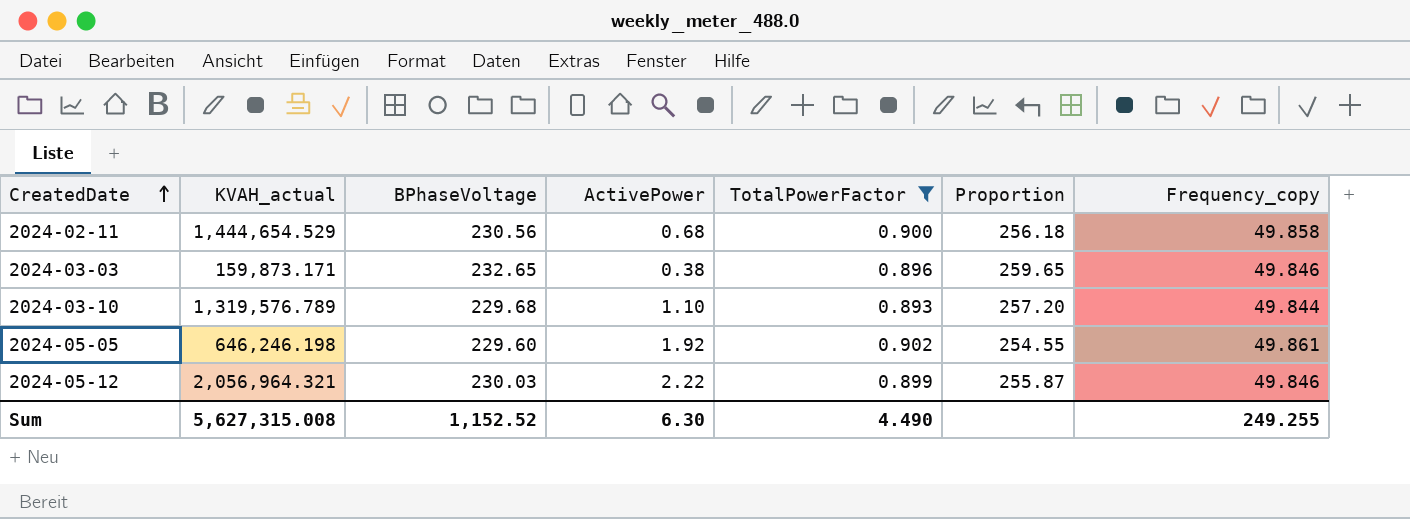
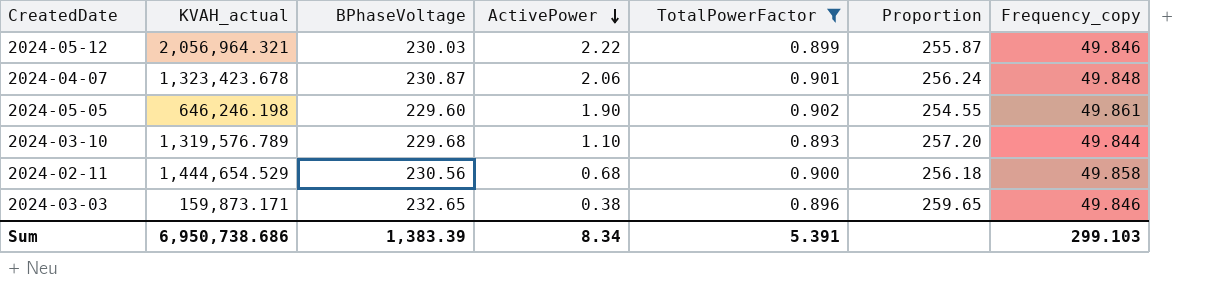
row order: CreatedDate ascending -> ActivePower descending
row 2024-04-07: none -> 1,323,423.678 | 230.87 | 2.06 | 0.901 | 256.24 | 49.848
2024-05-05 | ActivePower: 1.92 -> 1.90
Sum | KVAH_actual: 5,627,315.008 -> 6,950,738.686
Sum | BPhaseVoltage: 1,152.52 -> 1,383.39
Sum | ActivePower: 6.30 -> 8.34
Sum | TotalPowerFactor: 4.490 -> 5.391
Sum | Frequency_copy: 249.255 -> 299.103

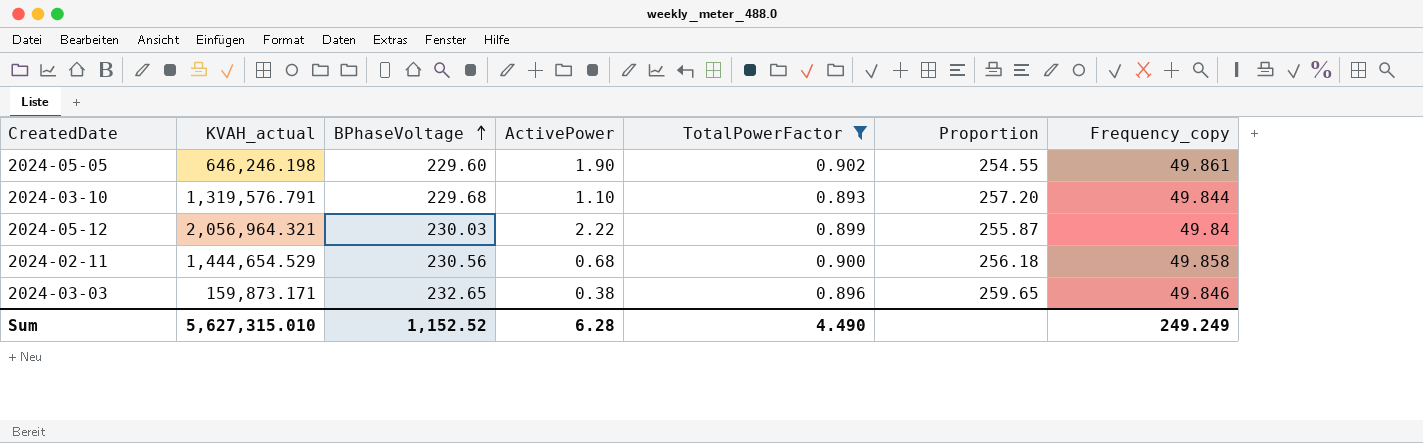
row order: ActivePower descending -> BPhaseVoltage ascending
row 2024-04-07: 1,323,423.678 | 230.87 | 2.06 | 0.901 | 256.24 | 49.848 -> none
2024-03-10 | KVAH_actual: 1,319,576.789 -> 1,319,576.791
2024-05-12 | Frequency_copy: 49.846 -> 49.84
Sum | KVAH_actual: 6,950,738.686 -> 5,627,315.010
Sum | BPhaseVoltage: 1,383.39 -> 1,152.52
Sum | ActivePower: 8.34 -> 6.28
Sum | TotalPowerFactor: 5.391 -> 4.490
Sum | Frequency_copy: 299.103 -> 249.249

